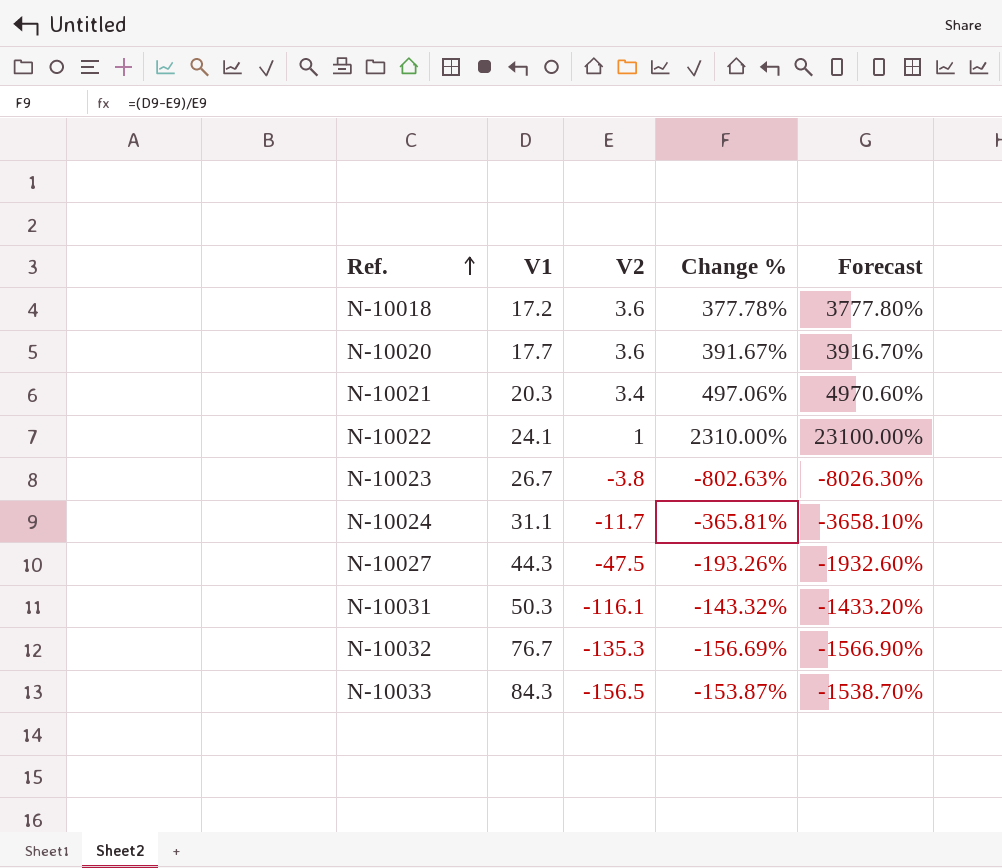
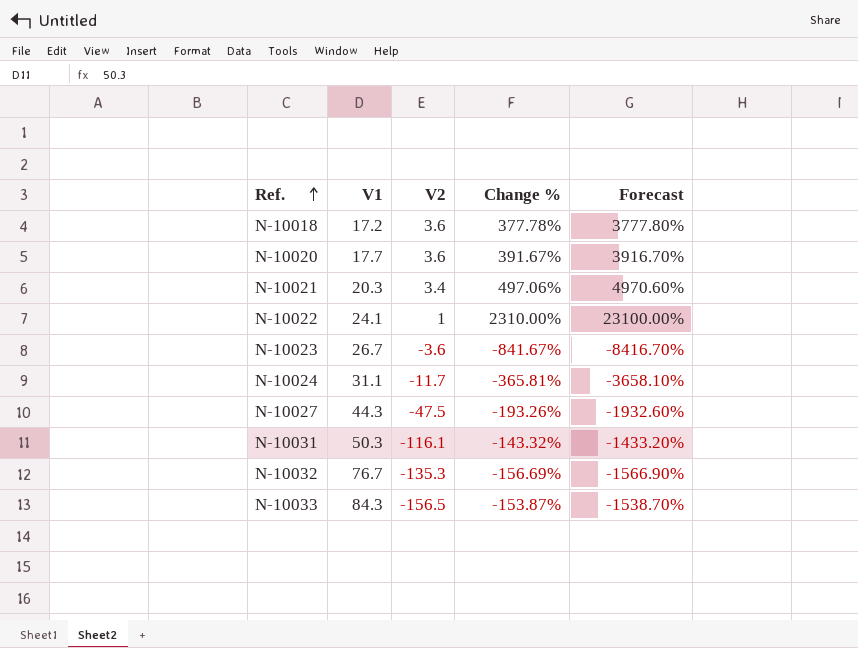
N-10023 | V2: -3.8 -> -3.6
N-10023 | Change %: -802.63% -> -841.67%
N-10023 | Forecast: -8026.30% -> -8416.70%

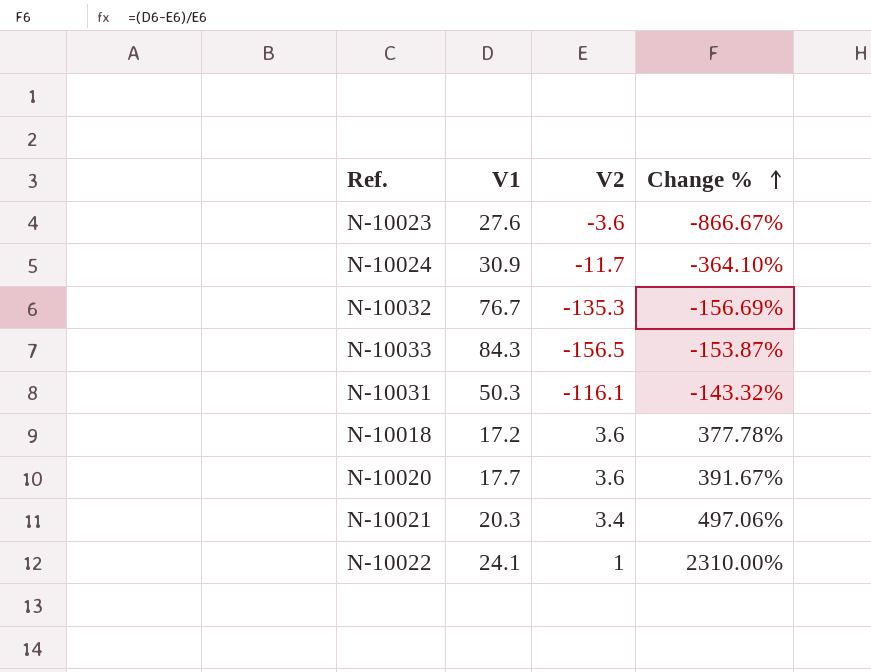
row order: Ref. ascending -> Change % ascending
column Forecast | formula: [Change %] * 10 -> none
row N-10027: 44.3 | -47.5 | -193.26% | -1932.60% -> none
N-10023 | V1: 26.7 -> 27.6
N-10023 | Change %: -841.67% -> -866.67%
N-10024 | V1: 31.1 -> 30.9
N-10024 | Change %: -365.81% -> -364.10%

